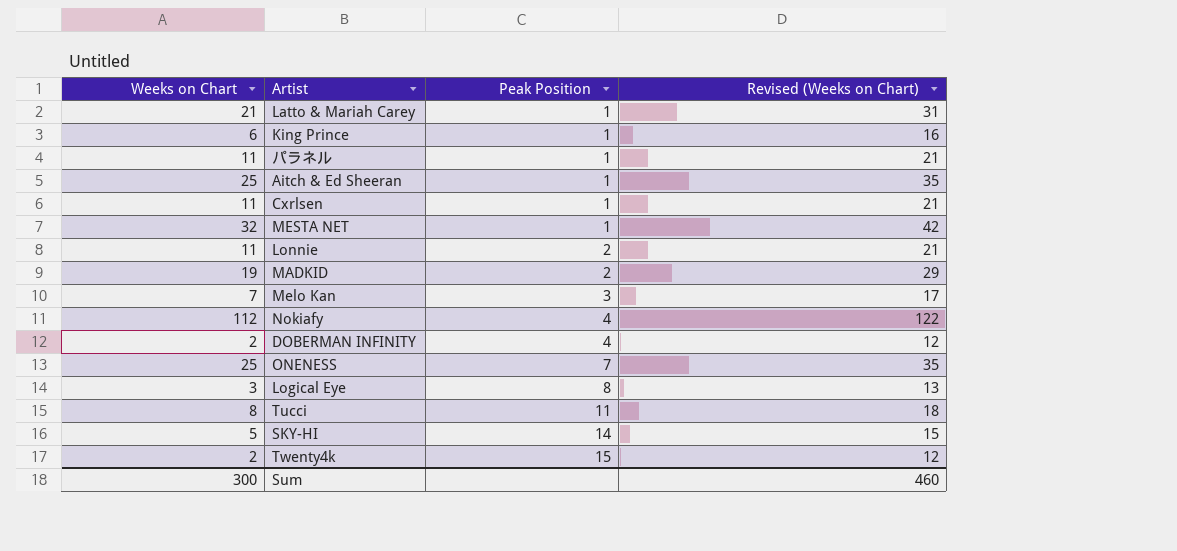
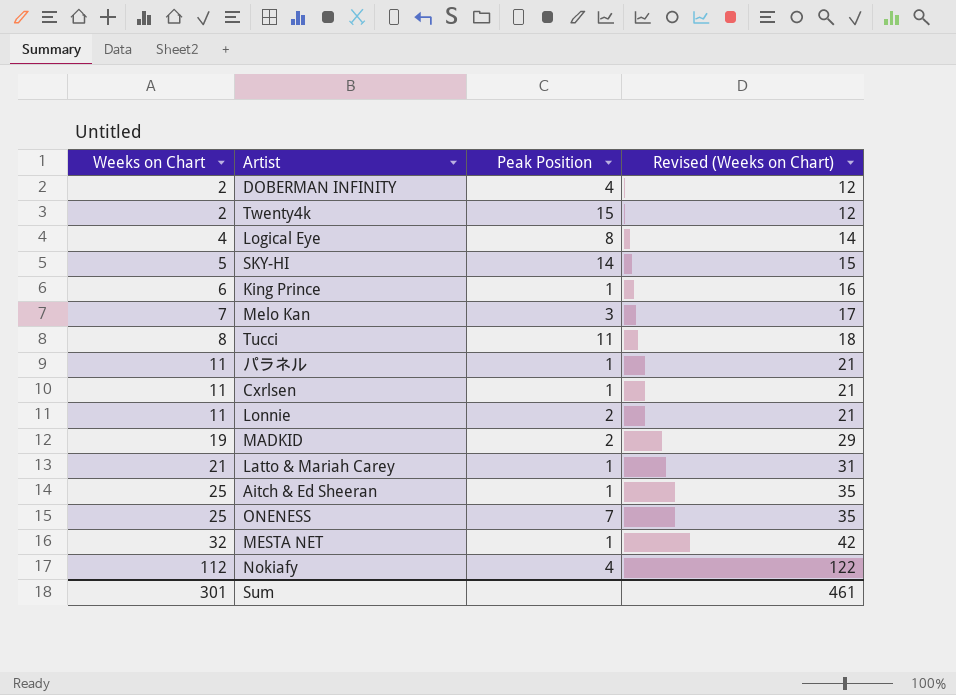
row order: Peak Position ascending -> Weeks on Chart ascending
Logical Eye | Weeks on Chart: 3 -> 4
Logical Eye | Revised (Weeks on Chart): 13 -> 14
Sum | Weeks on Chart: 300 -> 301
Sum | Revised (Weeks on Chart): 460 -> 461

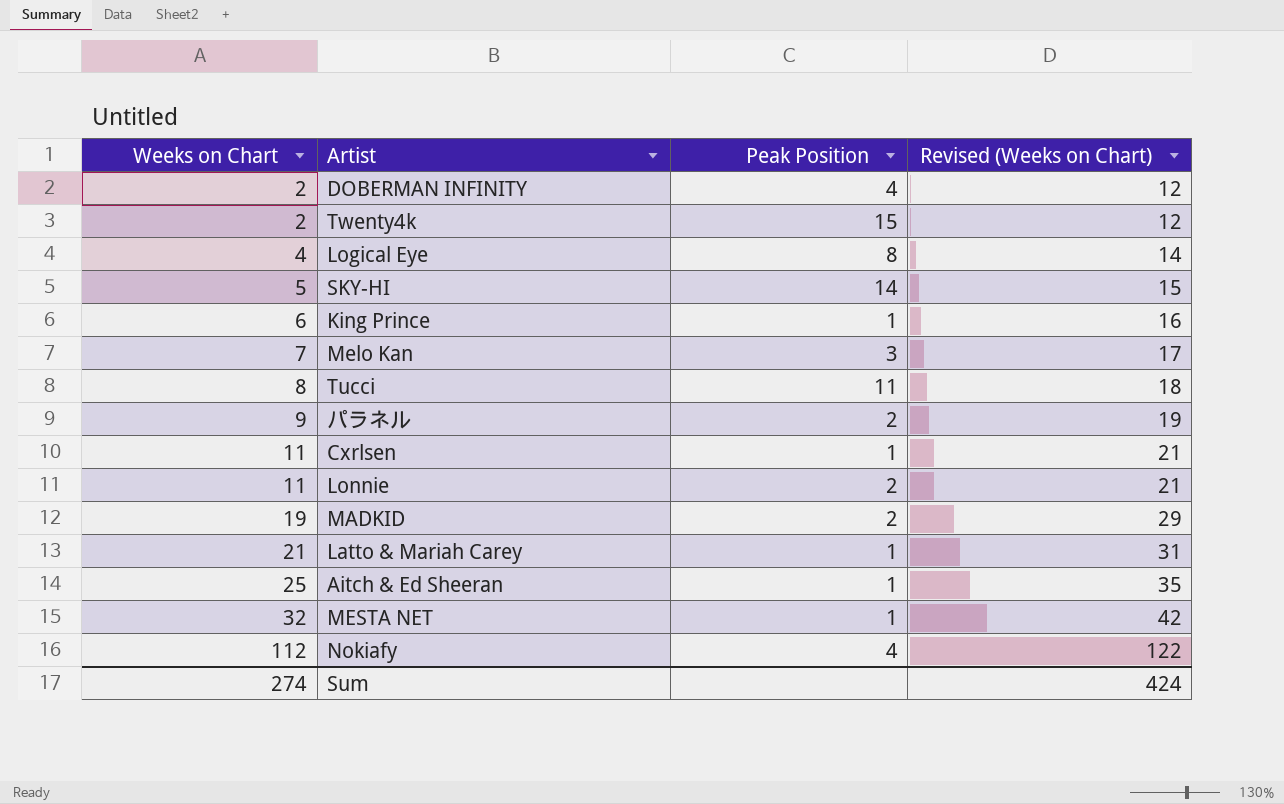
row ONENESS: 25 | 7 | 35 -> none
パラネル | Weeks on Chart: 11 -> 9
パラネル | Peak Position: 1 -> 2
パラネル | Revised (Weeks on Chart): 21 -> 19
Sum | Weeks on Chart: 301 -> 274
Sum | Revised (Weeks on Chart): 461 -> 424

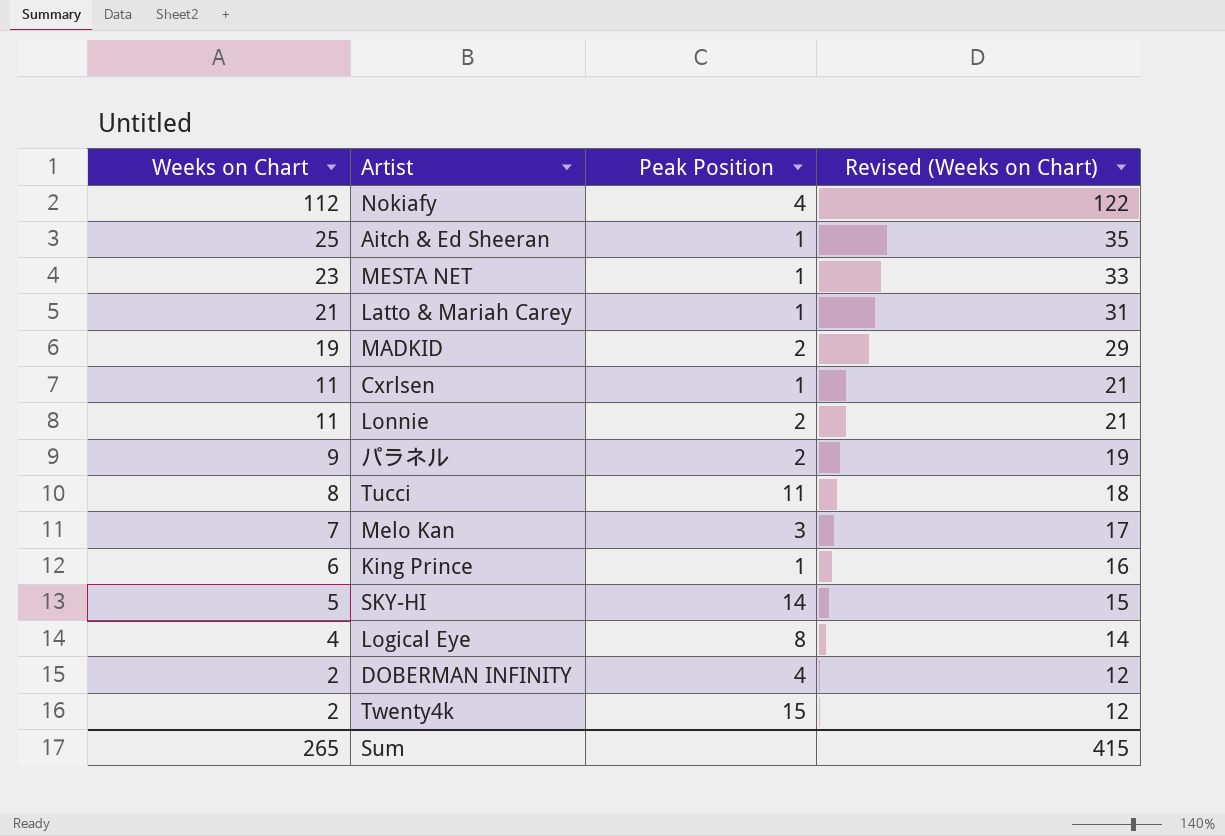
row order: Weeks on Chart ascending -> Weeks on Chart descending
MESTA NET | Weeks on Chart: 32 -> 23
MESTA NET | Revised (Weeks on Chart): 42 -> 33
Sum | Weeks on Chart: 274 -> 265
Sum | Revised (Weeks on Chart): 424 -> 415

